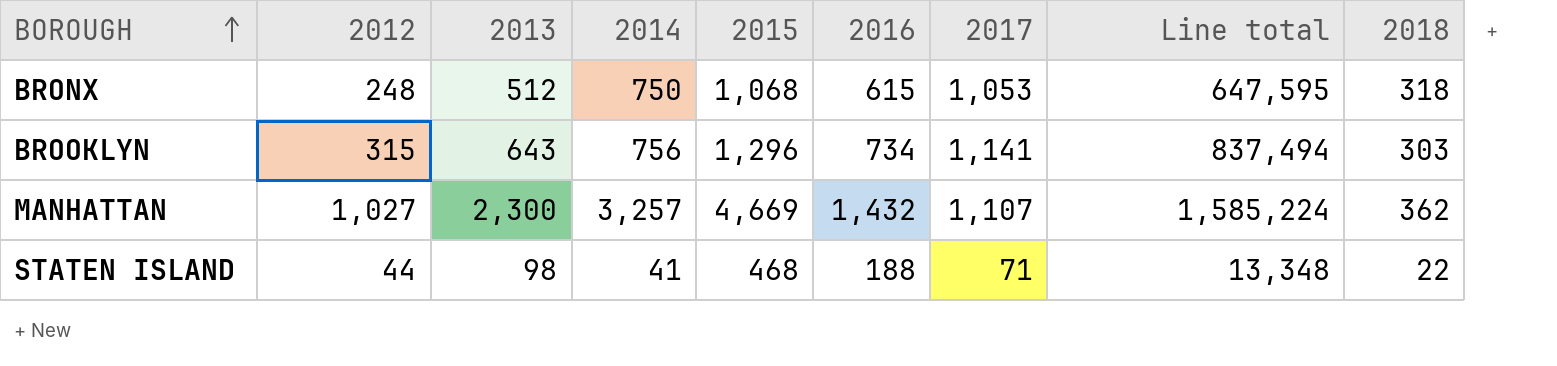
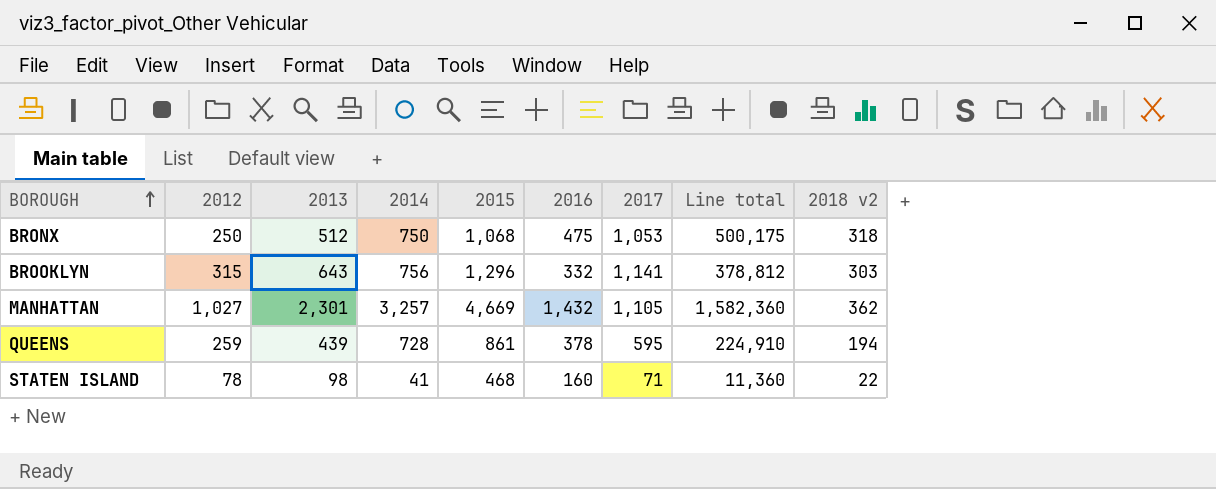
column name: 2018 -> 2018 v2
BRONX | 2012: 248 -> 250
BRONX | 2016: 615 -> 475
BRONX | Line total: 647,595 -> 500,175
BROOKLYN | 2016: 734 -> 332
BROOKLYN | Line total: 837,494 -> 378,812
MANHATTAN | 2013: 2,300 -> 2,301
MANHATTAN | 2017: 1,107 -> 1,105
MANHATTAN | Line total: 1,585,224 -> 1,582,360
row QUEENS: none -> 259 | 439 | 728 | 861 | 378 | 595 | 224,910 | 194
STATEN ISLAND | 2012: 44 -> 78
STATEN ISLAND | 2016: 188 -> 160
STATEN ISLAND | Line total: 13,348 -> 11,360

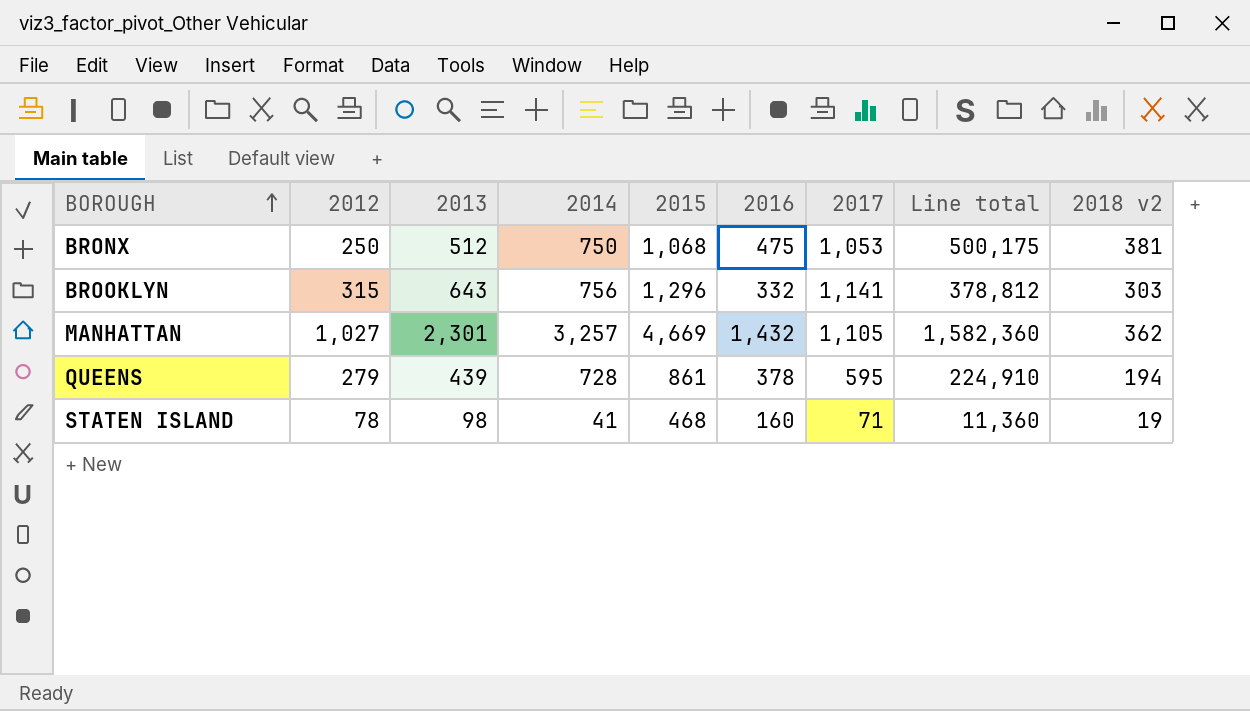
BRONX | 2018 v2: 318 -> 381
QUEENS | 2012: 259 -> 279
STATEN ISLAND | 2018 v2: 22 -> 19

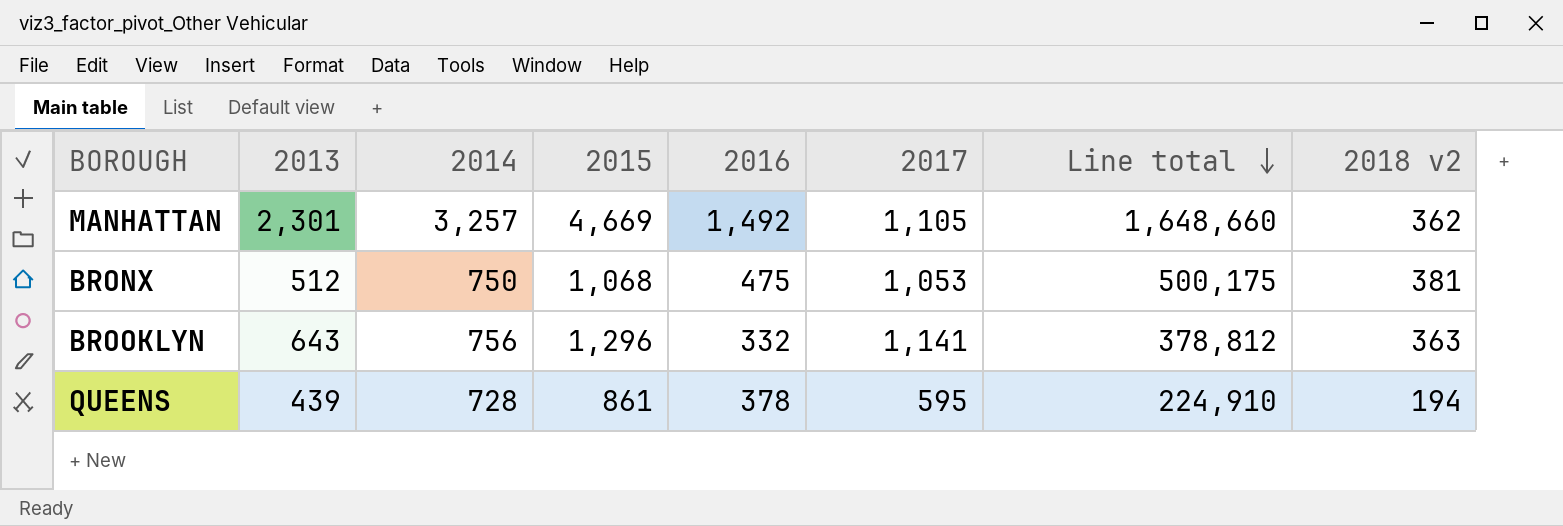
row order: BOROUGH ascending -> Line total descending
column 2012 | position: 2 -> none
row STATEN ISLAND: 78 | 98 | 41 | 468 | 160 | 71 | 11,360 | 19 -> none
MANHATTAN | 2016: 1,432 -> 1,492
MANHATTAN | Line total: 1,582,360 -> 1,648,660
BROOKLYN | 2018 v2: 303 -> 363

